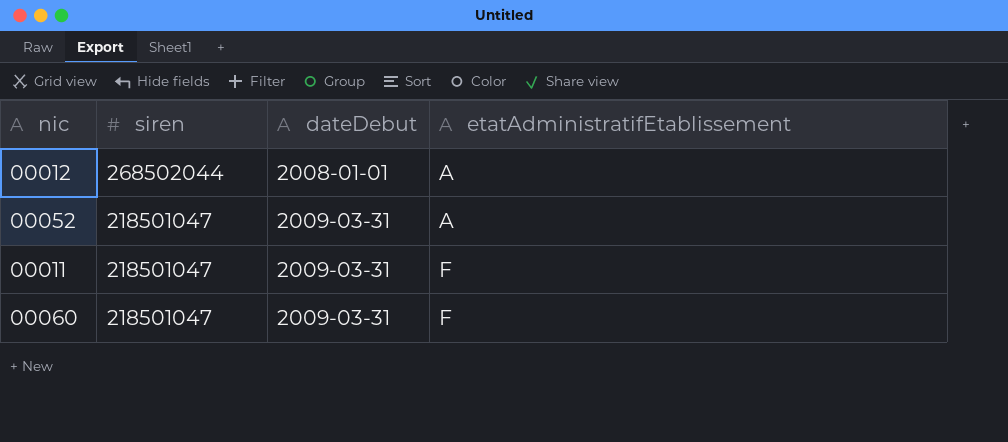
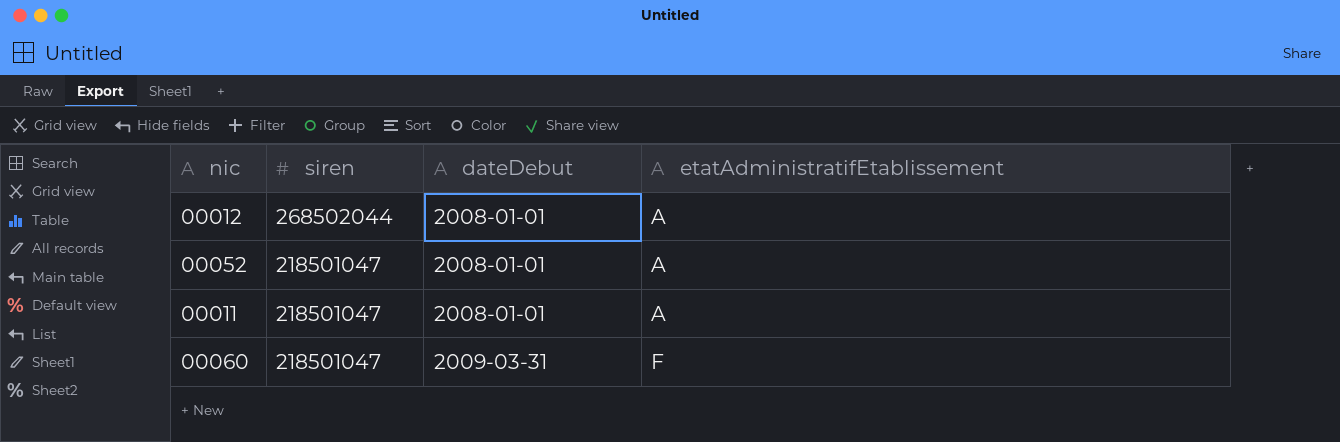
00052 | dateDebut: 2009-03-31 -> 2008-01-01
00011 | dateDebut: 2009-03-31 -> 2008-01-01
00011 | etatAdministratifEtablissement: F -> A

